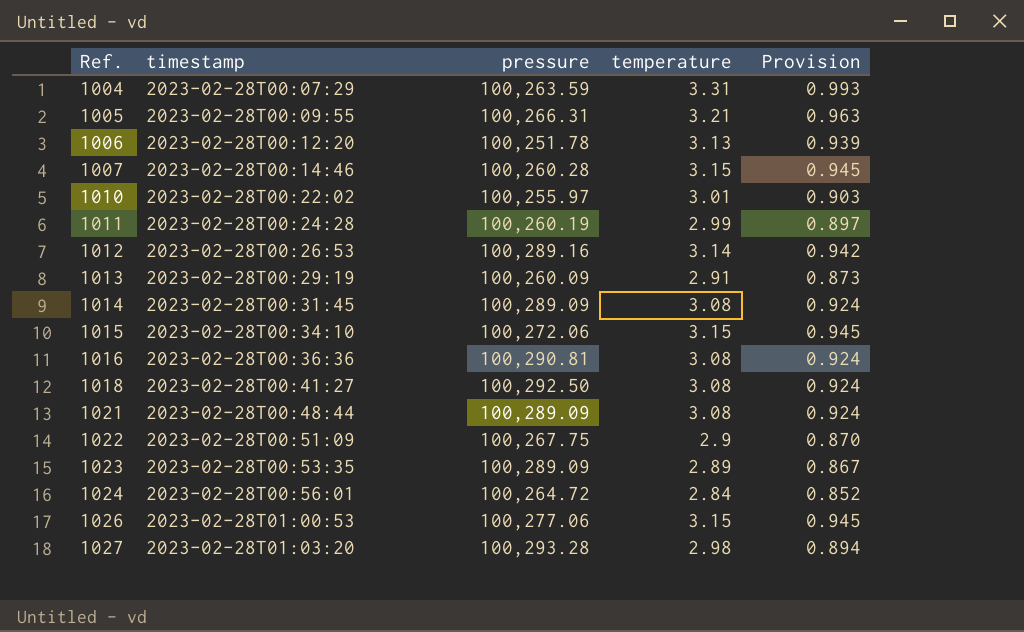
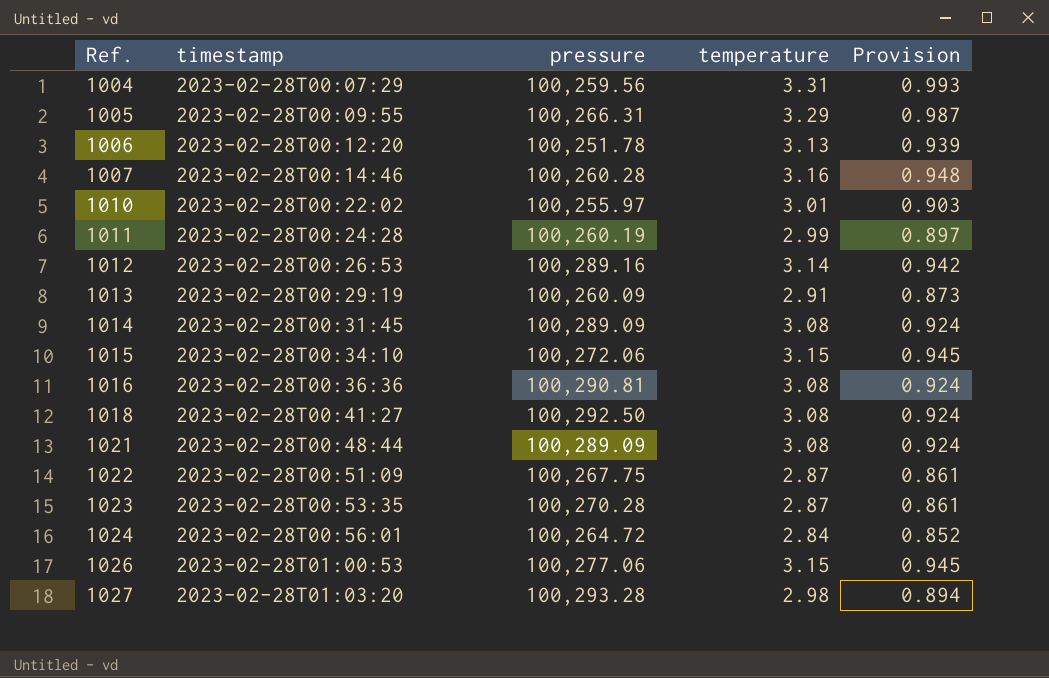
1004 | pressure: 100,263.59 -> 100,259.56
1005 | temperature: 3.21 -> 3.29
1005 | Provision: 0.963 -> 0.987
1007 | temperature: 3.15 -> 3.16
1007 | Provision: 0.945 -> 0.948
1022 | temperature: 2.9 -> 2.87
1022 | Provision: 0.870 -> 0.861
1023 | pressure: 100,289.09 -> 100,270.28
1023 | temperature: 2.89 -> 2.87
1023 | Provision: 0.867 -> 0.861

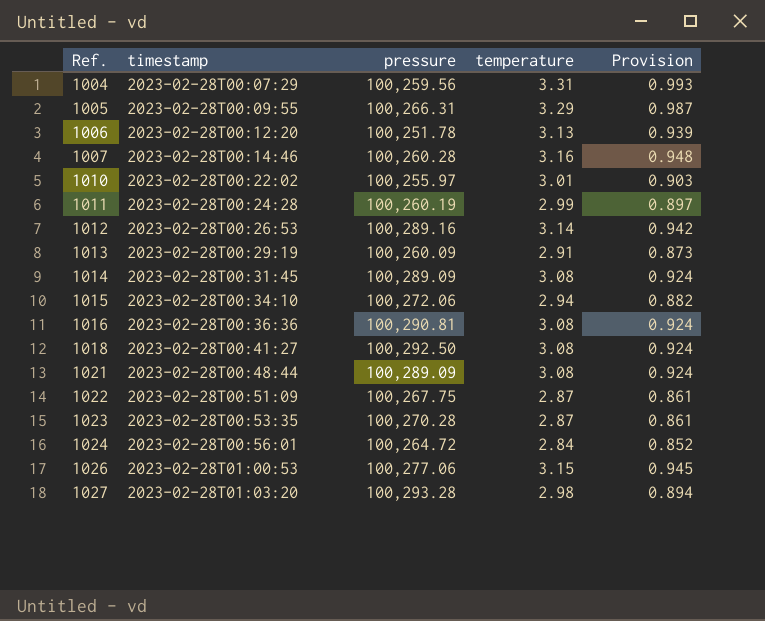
1015 | temperature: 3.15 -> 2.94
1015 | Provision: 0.945 -> 0.882

